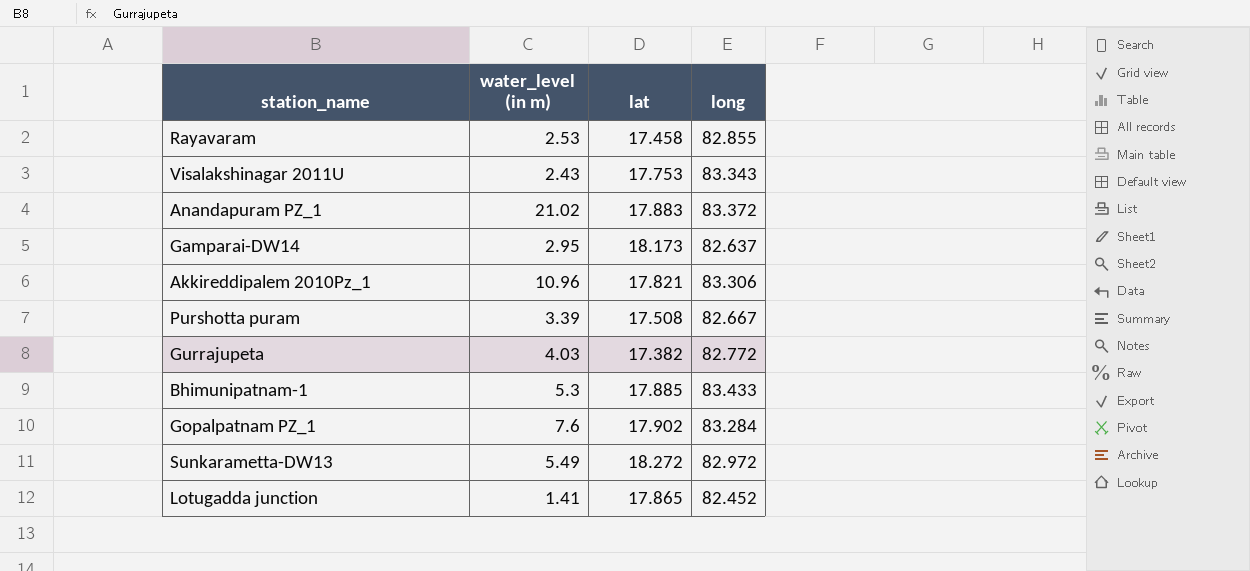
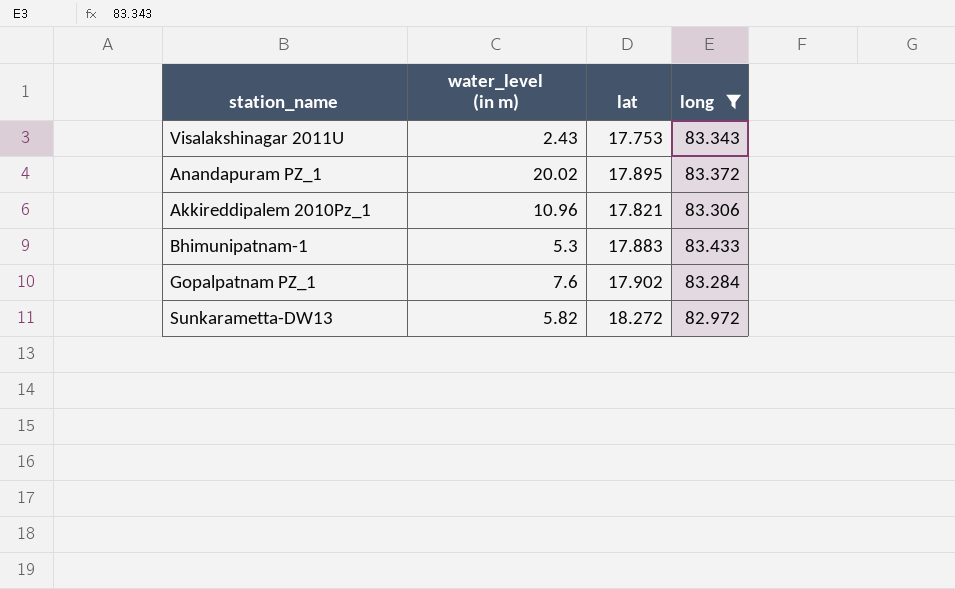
filter: none -> long >= 82.972
Anandapuram PZ_1 | water_level (in m): 21.02 -> 20.02
Anandapuram PZ_1 | lat: 17.883 -> 17.895
Bhimunipatnam-1 | lat: 17.885 -> 17.883
Sunkarametta-DW13 | water_level (in m): 5.49 -> 5.82

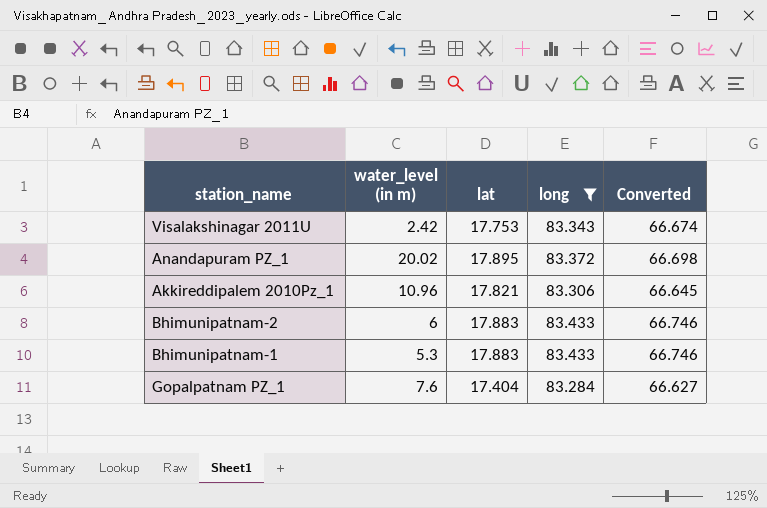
column Converted | formula: none -> [long] * 0.8
row Sunkarametta-DW13: 5.82 | 18.272 | 82.972 -> none
Visalakshinagar 2011U | water_level (in m): 2.43 -> 2.42
row Bhimunipatnam-2: none -> 6 | 17.883 | 83.433 | 66.746
Gopalpatnam PZ_1 | lat: 17.902 -> 17.404

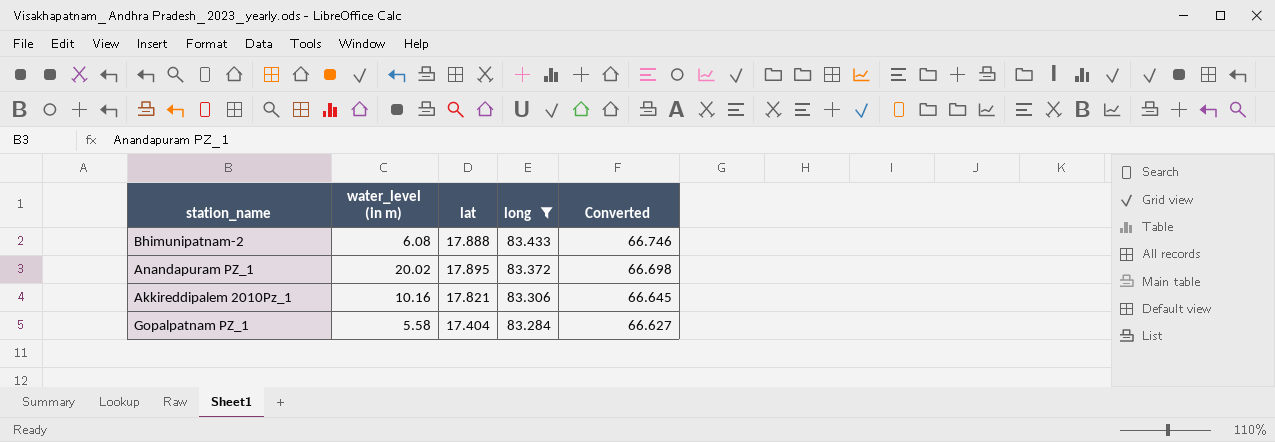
row order: none -> long descending
row Visalakshinagar 2011U: 2.42 | 17.753 | 83.343 | 66.674 -> none
row Bhimunipatnam-1: 5.3 | 17.883 | 83.433 | 66.746 -> none
Bhimunipatnam-2 | water_level (in m): 6 -> 6.08
Bhimunipatnam-2 | lat: 17.883 -> 17.888
Akkireddipalem 2010Pz_1 | water_level (in m): 10.96 -> 10.16
Gopalpatnam PZ_1 | water_level (in m): 7.6 -> 5.58

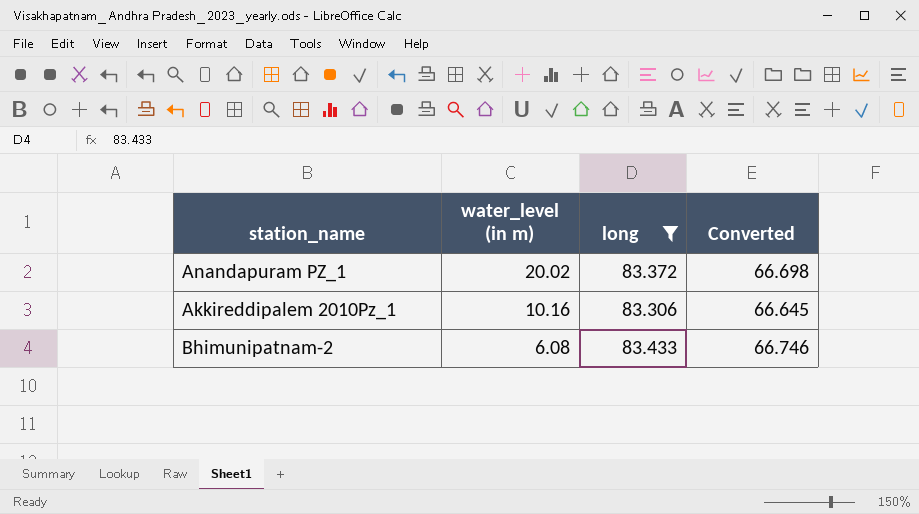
row order: long descending -> water_level (in m) descending
column lat | position: 3 -> none
row Gopalpatnam PZ_1: 5.58 | 17.404 | 83.284 | 66.627 -> none

